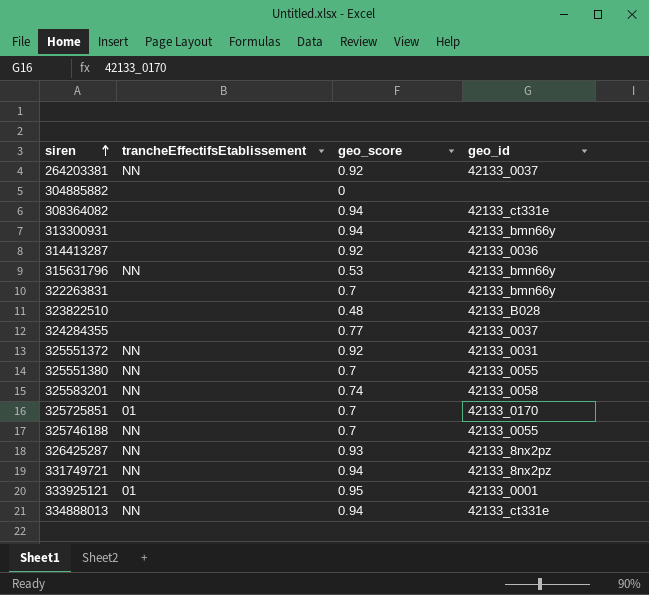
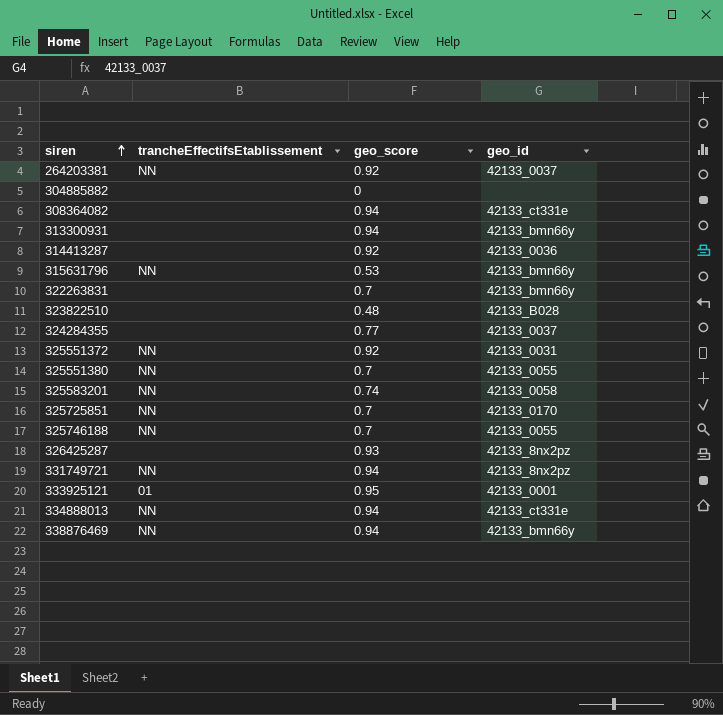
325725851 | trancheEffectifsEtablissement: 01 -> NN
326425287 | trancheEffectifsEtablissement: NN -> none
row 338876469: none -> NN | 0.94 | 42133_bmn66y

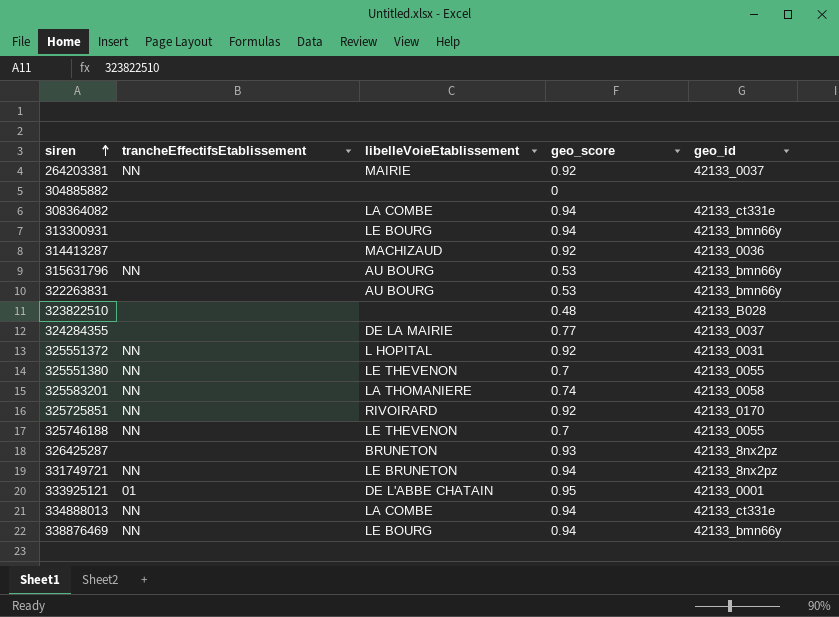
column libelleVoieEtablissement | position: none -> 3
322263831 | geo_score: 0.7 -> 0.53
325725851 | geo_score: 0.7 -> 0.92

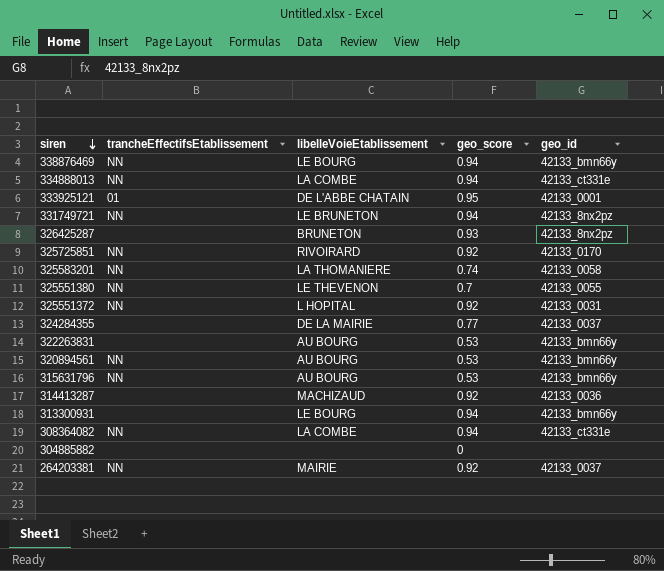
row order: siren ascending -> siren descending
row 323822510: none | none | 0.48 | 42133_B028 -> none
row 325746188: NN | LE THEVENON | 0.7 | 42133_0055 -> none
row 320894561: none -> NN | AU BOURG | 0.53 | 42133_bmn66y
308364082 | trancheEffectifsEtablissement: none -> NN

